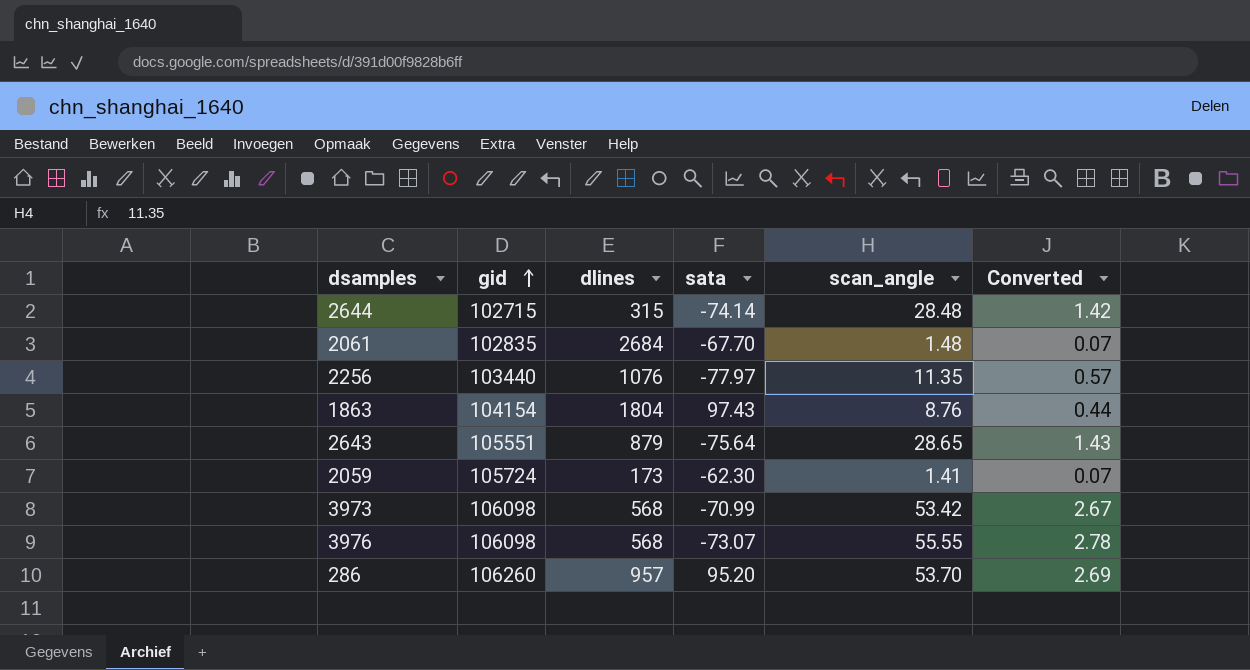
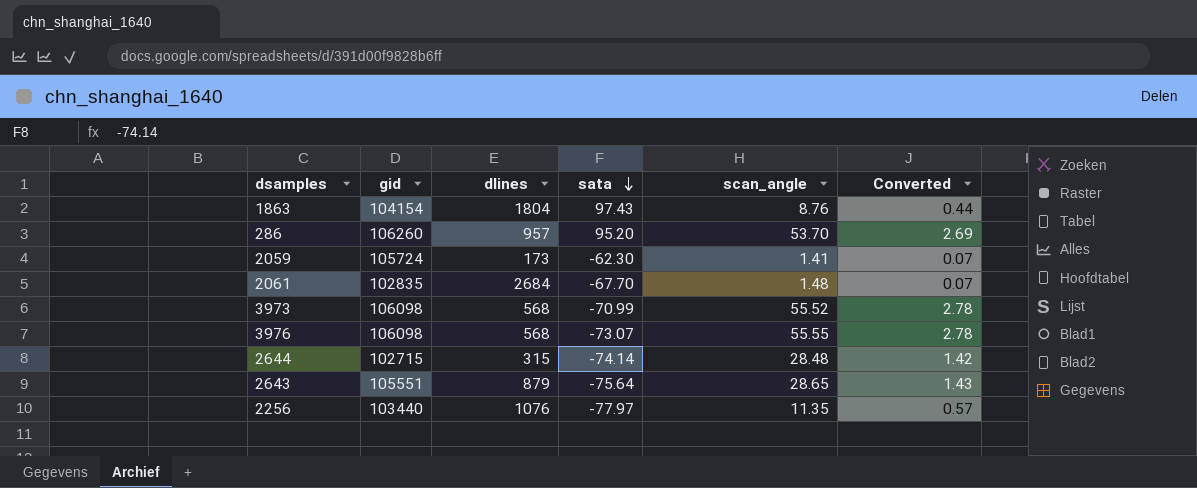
row order: gid ascending -> sata descending
3973 | scan_angle: 53.42 -> 55.52
3973 | Converted: 2.67 -> 2.78

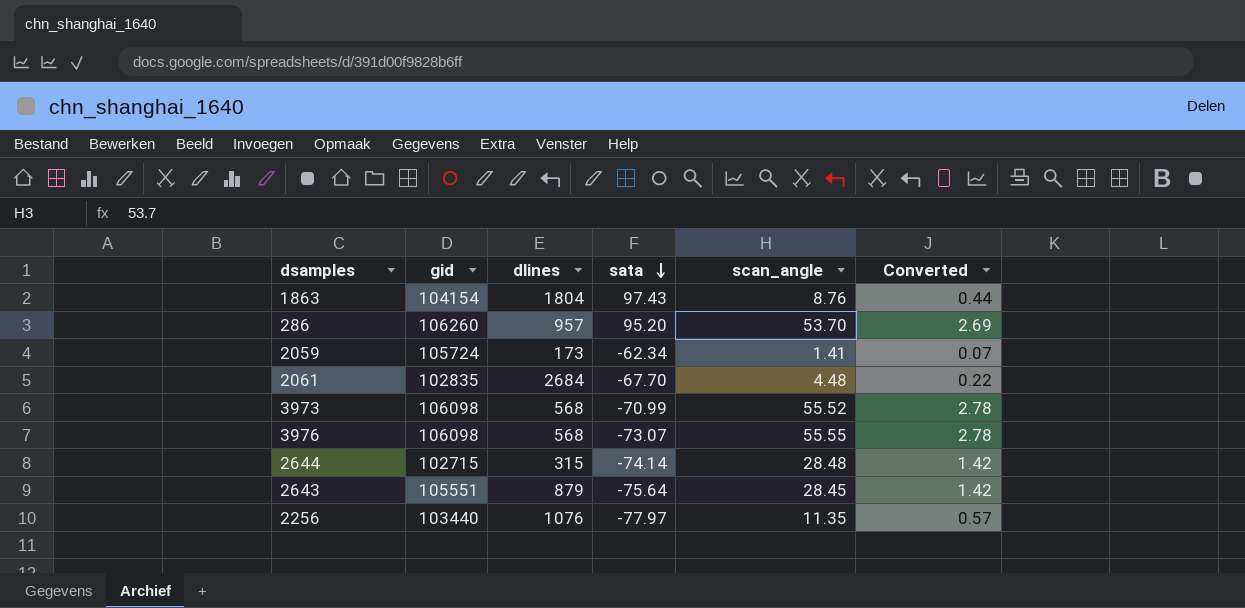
2059 | sata: -62.30 -> -62.34
2061 | scan_angle: 1.48 -> 4.48
2061 | Converted: 0.07 -> 0.22
2643 | scan_angle: 28.65 -> 28.45
2643 | Converted: 1.43 -> 1.42

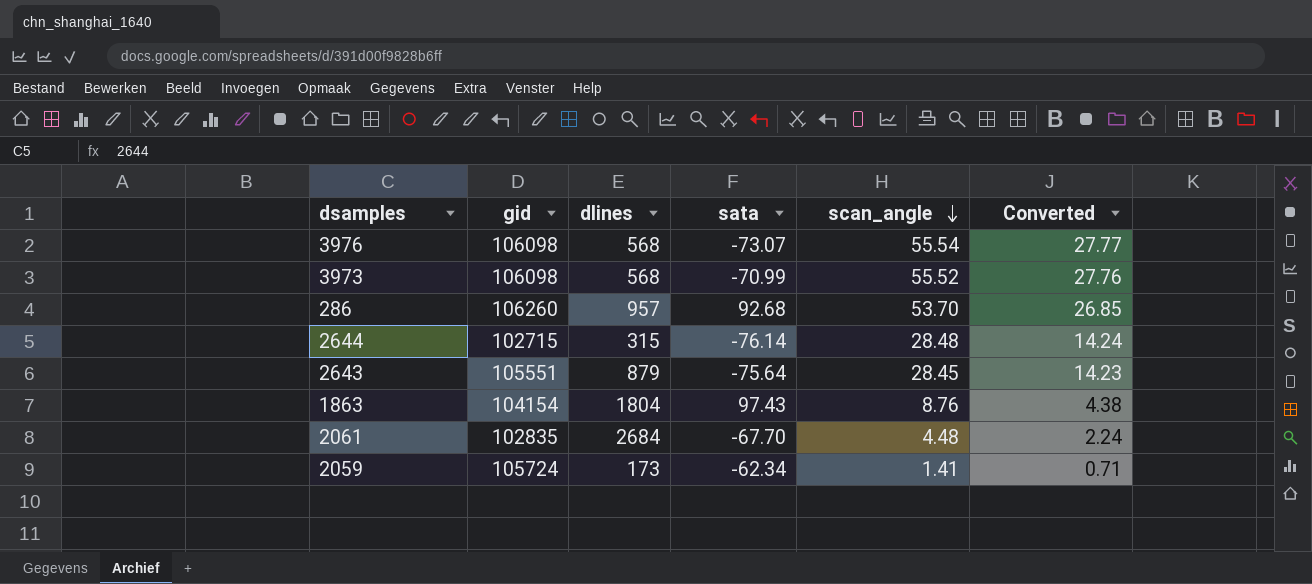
row order: sata descending -> scan_angle descending
column Converted | formula: [scan_angle] * 0.05 -> [scan_angle] * 0.5
row 2256: 103440 | 1076 | -77.97 | 11.35 | 0.57 -> none
3976 | scan_angle: 55.55 -> 55.54
286 | sata: 95.20 -> 92.68
2644 | sata: -74.14 -> -76.14

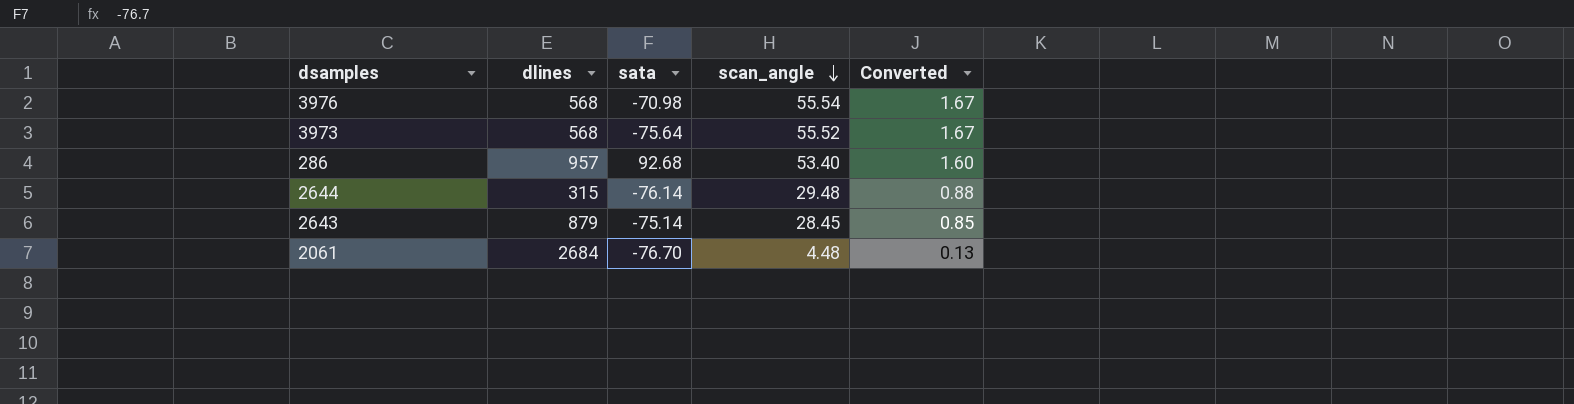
column gid | position: 2 -> none
column Converted | formula: [scan_angle] * 0.5 -> [scan_angle] * 0.03
row 1863: 104154 | 1804 | 97.43 | 8.76 | 4.38 -> none
row 2059: 105724 | 173 | -62.34 | 1.41 | 0.71 -> none
3976 | sata: -73.07 -> -70.98
3973 | sata: -70.99 -> -75.64
286 | scan_angle: 53.70 -> 53.40
2644 | scan_angle: 28.48 -> 29.48
2643 | sata: -75.64 -> -75.14
2061 | sata: -67.70 -> -76.70

